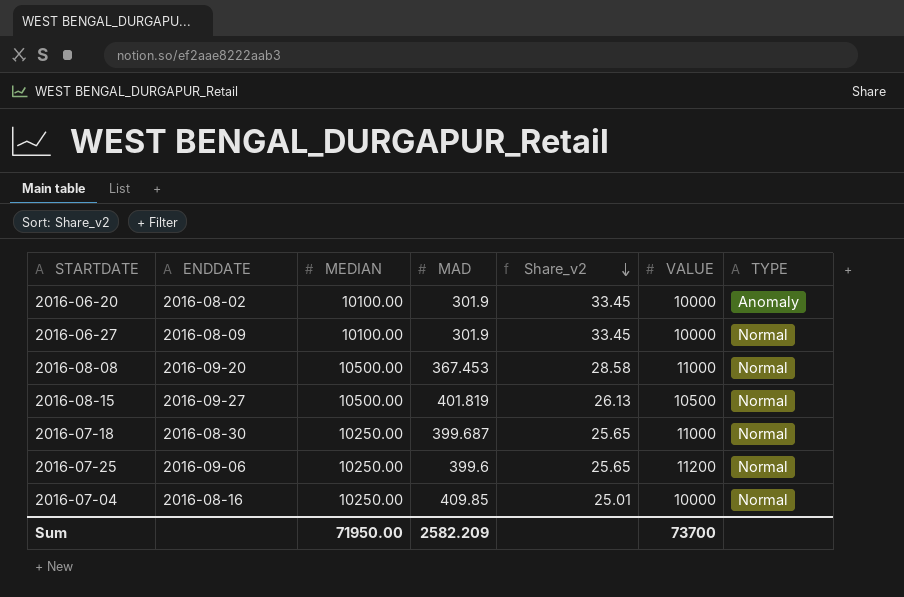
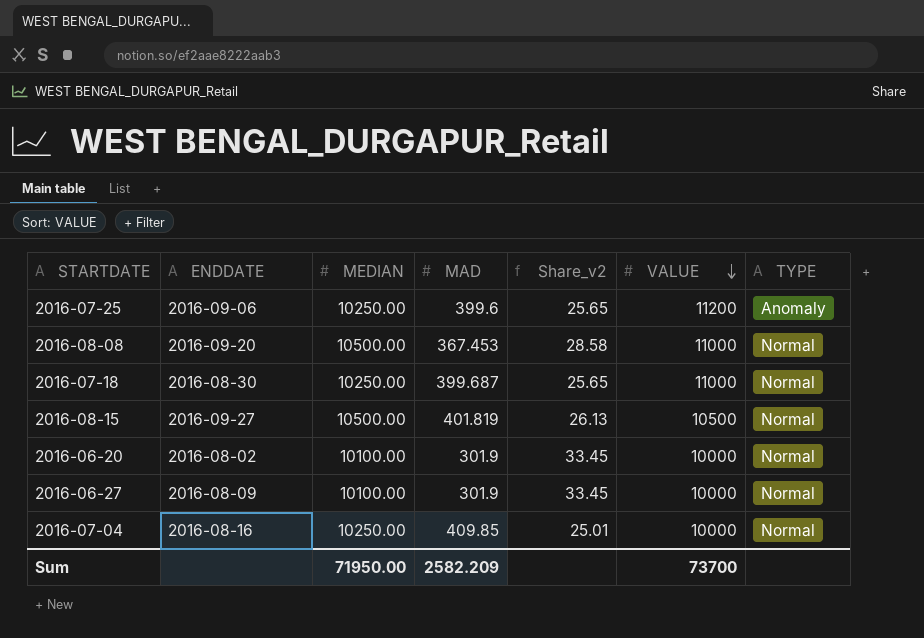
row order: Share_v2 descending -> VALUE descending
2016-07-25 | TYPE: Normal -> Anomaly
2016-06-20 | TYPE: Anomaly -> Normal

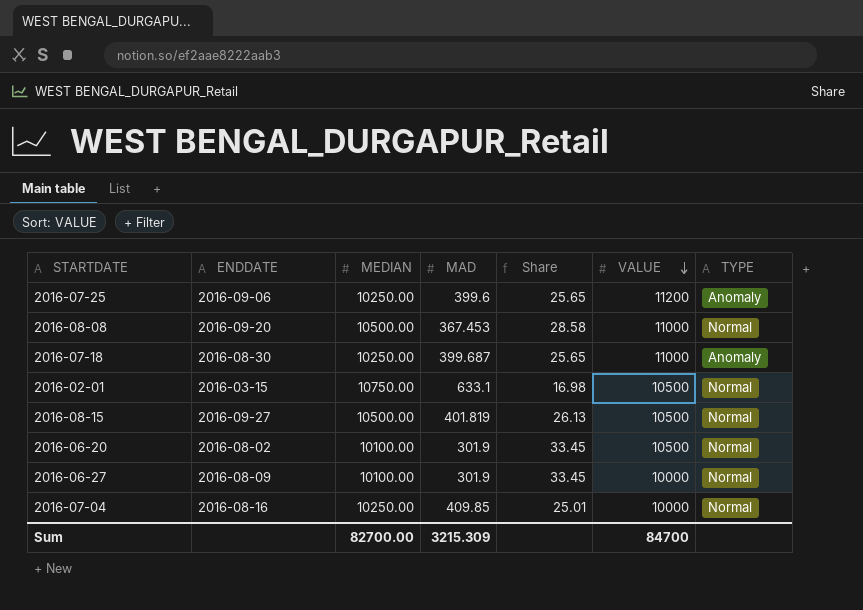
column name: Share_v2 -> Share
2016-07-18 | TYPE: Normal -> Anomaly
row 2016-02-01: none -> 2016-03-15 | 10750.00 | 633.1 | 16.98 | 10500 | Normal
2016-06-20 | VALUE: 10000 -> 10500
Sum | MEDIAN: 71950.00 -> 82700.00
Sum | MAD: 2582.209 -> 3215.309
Sum | VALUE: 73700 -> 84700

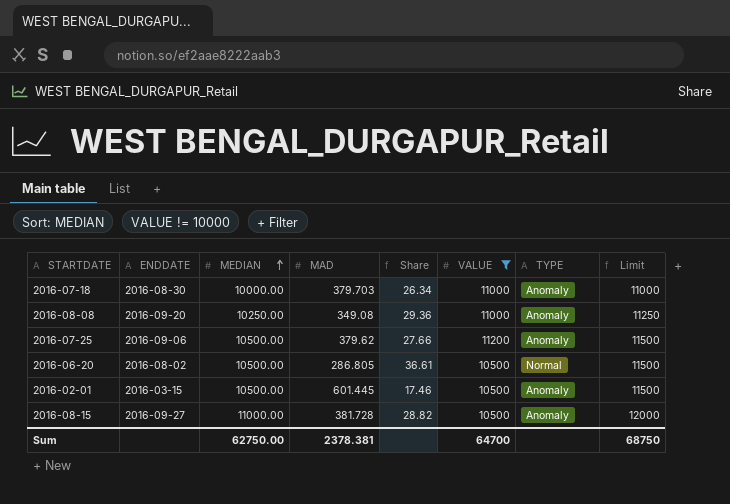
filter: none -> VALUE != 10000
row order: VALUE descending -> MEDIAN ascending
column Limit | formula: none -> [MEDIAN] + 1000
2016-07-18 | MEDIAN: 10250.00 -> 10000.00
2016-07-18 | MAD: 399.687 -> 379.703
2016-07-18 | Share: 25.65 -> 26.34
2016-08-08 | MEDIAN: 10500.00 -> 10250.00
2016-08-08 | MAD: 367.453 -> 349.08
2016-08-08 | Share: 28.58 -> 29.36
2016-08-08 | TYPE: Normal -> Anomaly
2016-07-25 | MEDIAN: 10250.00 -> 10500.00
2016-07-25 | MAD: 399.6 -> 379.62
2016-07-25 | Share: 25.65 -> 27.66
2016-06-20 | MEDIAN: 10100.00 -> 10500.00
2016-06-20 | MAD: 301.9 -> 286.805
2016-06-20 | Share: 33.45 -> 36.61
2016-02-01 | MEDIAN: 10750.00 -> 10500.00
2016-02-01 | MAD: 633.1 -> 601.445
2016-02-01 | Share: 16.98 -> 17.46
2016-02-01 | TYPE: Normal -> Anomaly
2016-08-15 | MEDIAN: 10500.00 -> 11000.00
2016-08-15 | MAD: 401.819 -> 381.728
2016-08-15 | Share: 26.13 -> 28.82
2016-08-15 | TYPE: Normal -> Anomaly
Sum | MEDIAN: 82700.00 -> 62750.00
Sum | MAD: 3215.309 -> 2378.381
Sum | VALUE: 84700 -> 64700

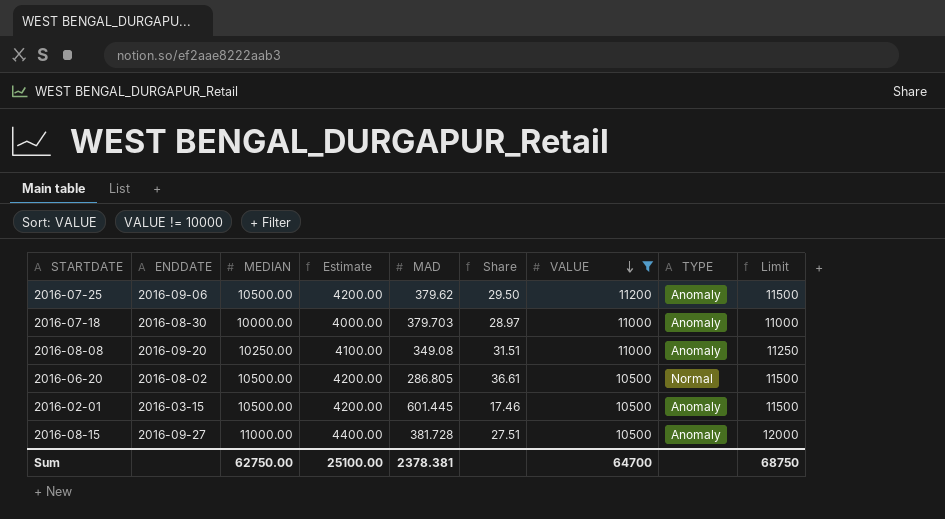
row order: MEDIAN ascending -> VALUE descending
column Estimate | formula: none -> [MEDIAN] * 0.4
column Share | formula: [MEDIAN] / [MAD] -> [VALUE] / [MAD]

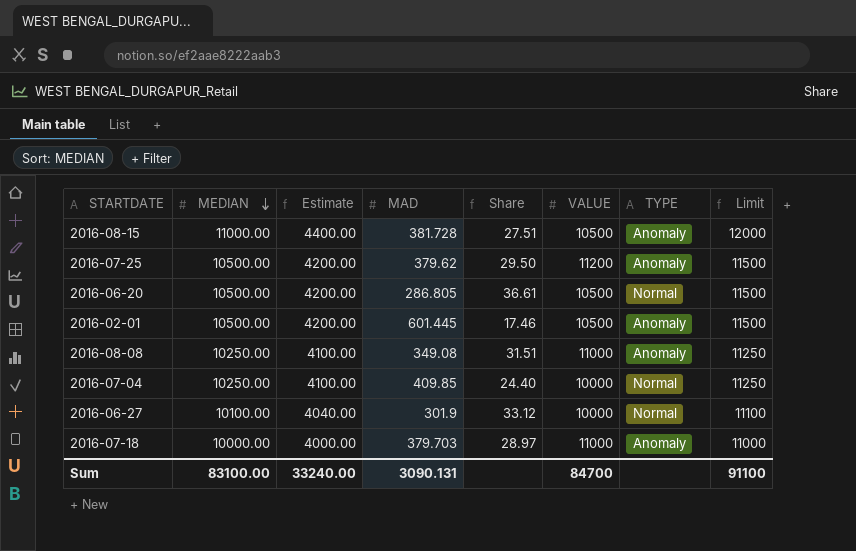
filter: VALUE != 10000 -> none
row order: VALUE descending -> MEDIAN descending
column ENDDATE | position: 2 -> none
Sum | MEDIAN: 62750.00 -> 83100.00
Sum | Estimate: 25100.00 -> 33240.00
Sum | MAD: 2378.381 -> 3090.131
Sum | VALUE: 64700 -> 84700
Sum | Limit: 68750 -> 91100

